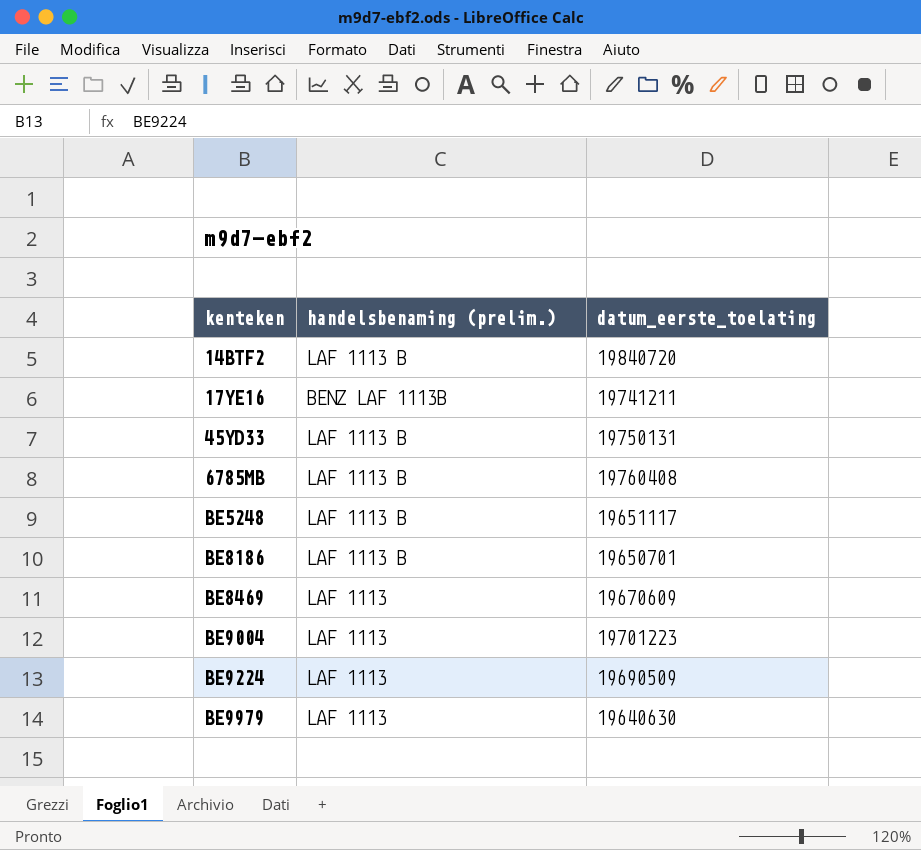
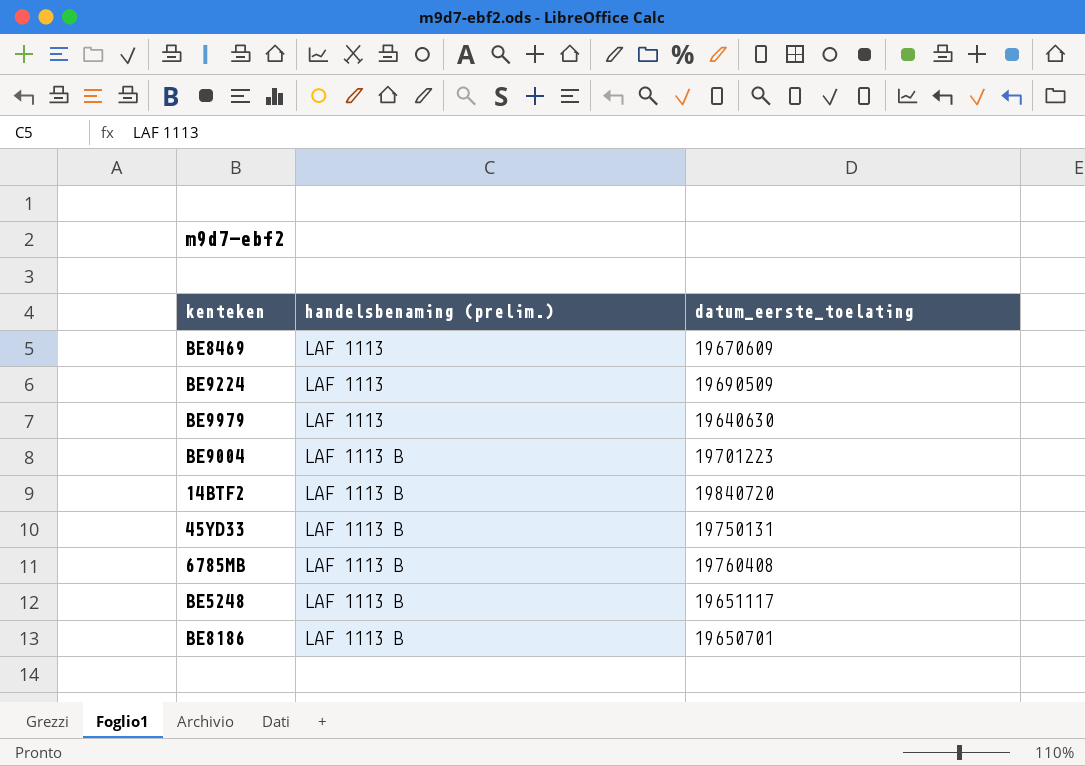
row order: kenteken ascending -> handelsbenaming (prelim.) ascending
row 17YE16: BENZ LAF 1113B | 19741211 -> none
BE9004 | handelsbenaming (prelim.): LAF 1113 -> LAF 1113 B

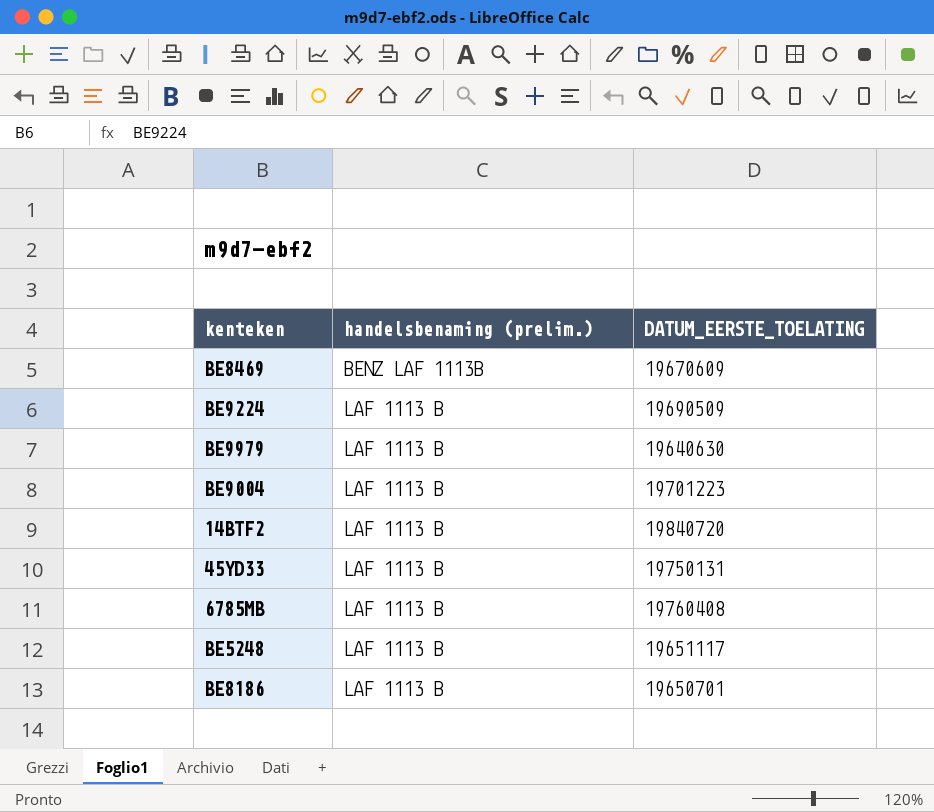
column name: datum_eerste_toelating -> DATUM_EERSTE_TOELATING
BE8469 | handelsbenaming (prelim.): LAF 1113 -> BENZ LAF 1113B
BE9224 | handelsbenaming (prelim.): LAF 1113 -> LAF 1113 B
BE9979 | handelsbenaming (prelim.): LAF 1113 -> LAF 1113 B

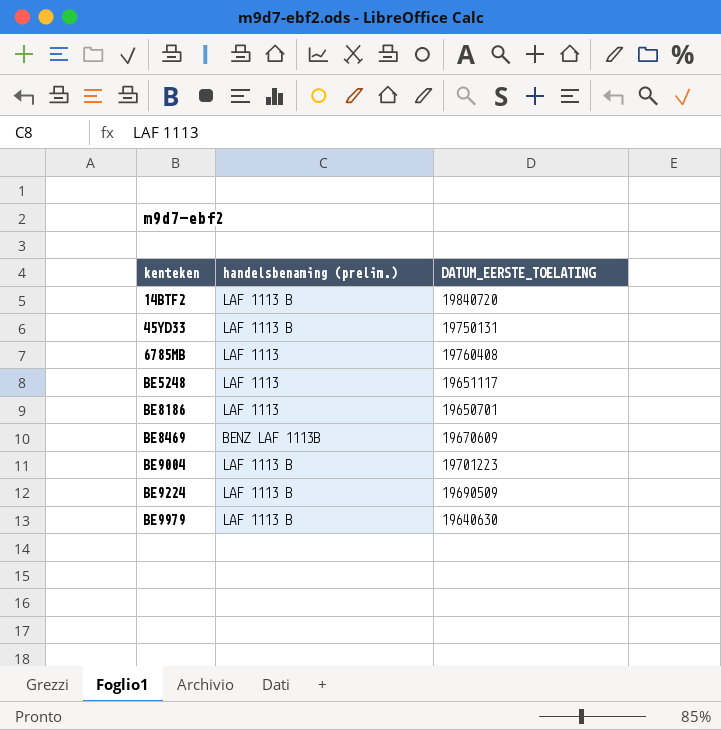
row order: handelsbenaming (prelim.) ascending -> kenteken ascending
6785MB | handelsbenaming (prelim.): LAF 1113 B -> LAF 1113
BE5248 | handelsbenaming (prelim.): LAF 1113 B -> LAF 1113
BE8186 | handelsbenaming (prelim.): LAF 1113 B -> LAF 1113

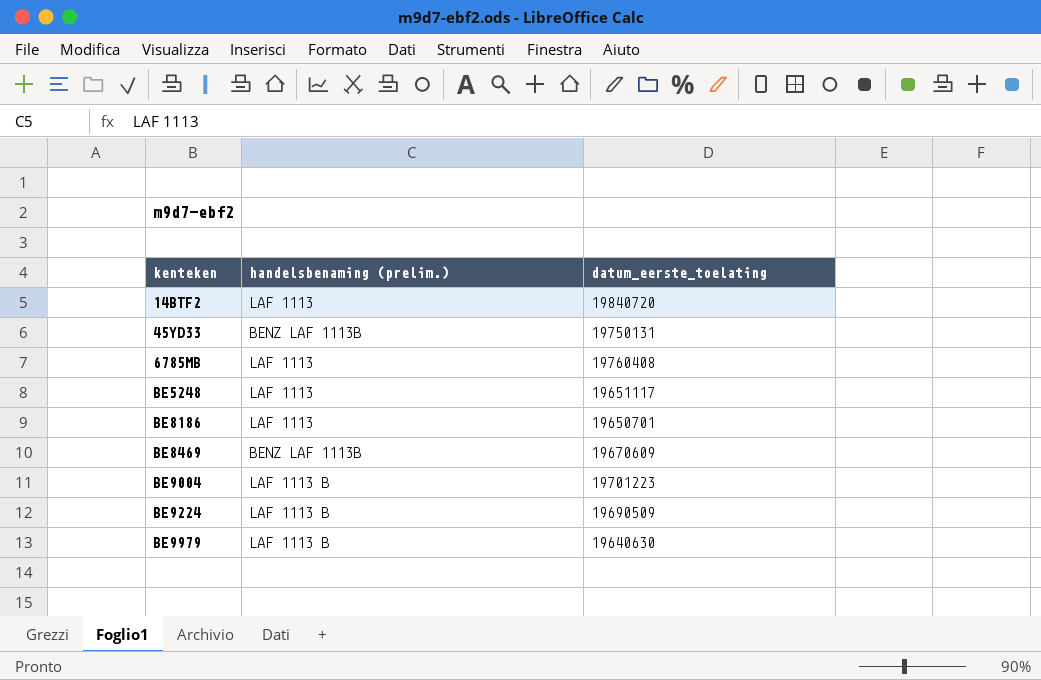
column name: DATUM_EERSTE_TOELATING -> datum_eerste_toelating
14BTF2 | handelsbenaming (prelim.): LAF 1113 B -> LAF 1113
45YD33 | handelsbenaming (prelim.): LAF 1113 B -> BENZ LAF 1113B

